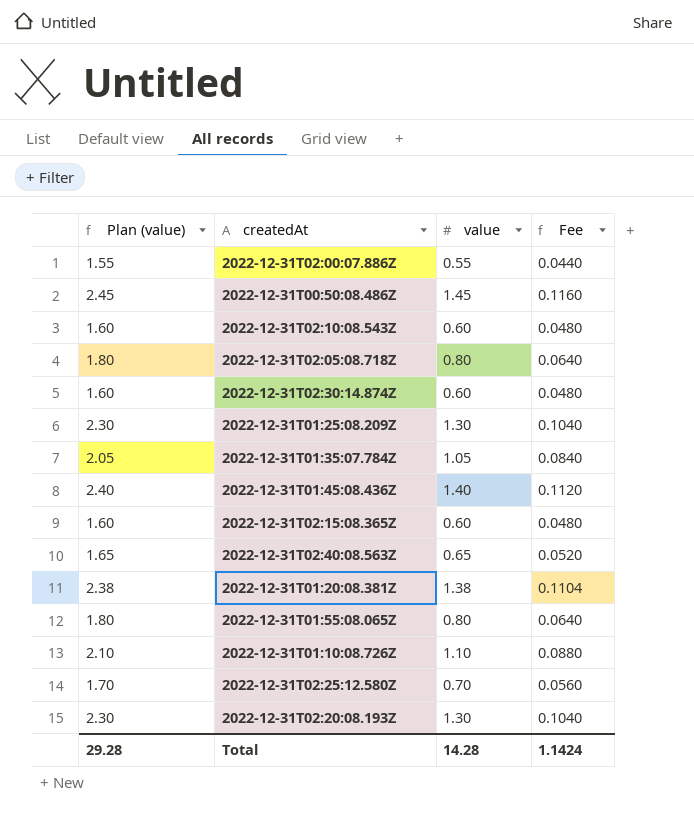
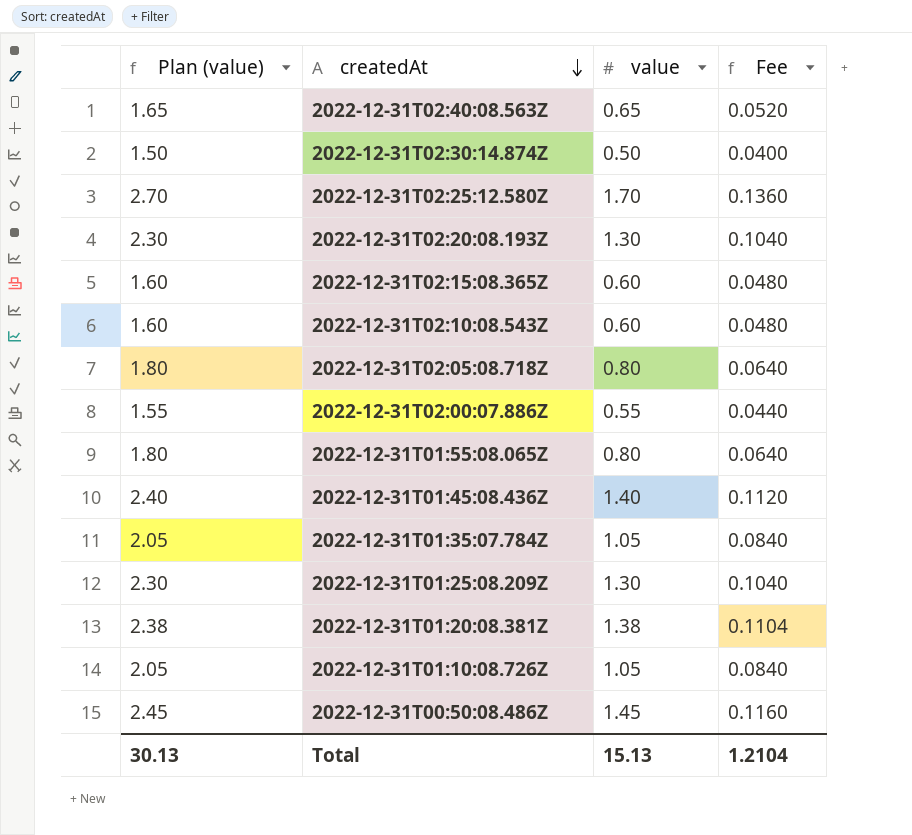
row order: none -> createdAt descending
2022-12-31T02:30:14.874Z | Plan (value): 1.60 -> 1.50
2022-12-31T02:30:14.874Z | value: 0.60 -> 0.50
2022-12-31T02:30:14.874Z | Fee: 0.0480 -> 0.0400
2022-12-31T02:25:12.580Z | Plan (value): 1.70 -> 2.70
2022-12-31T02:25:12.580Z | value: 0.70 -> 1.70
2022-12-31T02:25:12.580Z | Fee: 0.0560 -> 0.1360
2022-12-31T01:10:08.726Z | Plan (value): 2.10 -> 2.05
2022-12-31T01:10:08.726Z | value: 1.10 -> 1.05
2022-12-31T01:10:08.726Z | Fee: 0.0880 -> 0.0840
Total | Plan (value): 29.28 -> 30.13
Total | value: 14.28 -> 15.13
Total | Fee: 1.1424 -> 1.2104

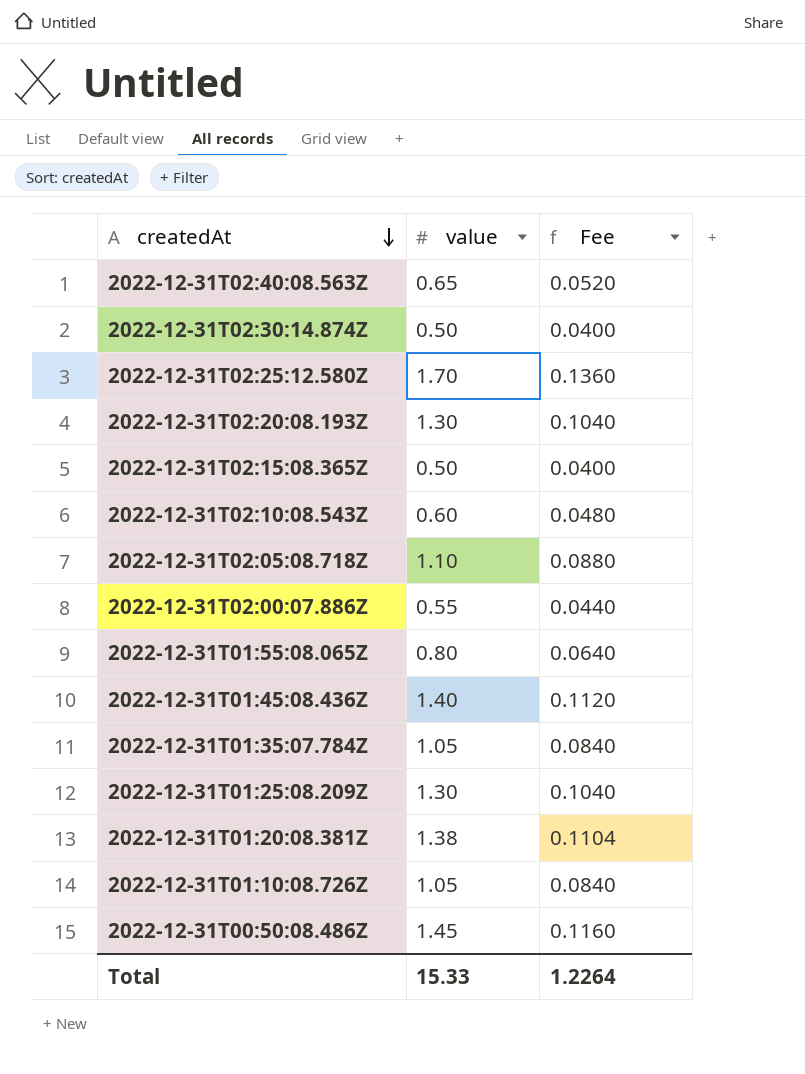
column Plan (value) | formula: [value] + 1 -> none
2022-12-31T02:15:08.365Z | value: 0.60 -> 0.50
2022-12-31T02:15:08.365Z | Fee: 0.0480 -> 0.0400
2022-12-31T02:05:08.718Z | value: 0.80 -> 1.10
2022-12-31T02:05:08.718Z | Fee: 0.0640 -> 0.0880
Total | value: 15.13 -> 15.33
Total | Fee: 1.2104 -> 1.2264

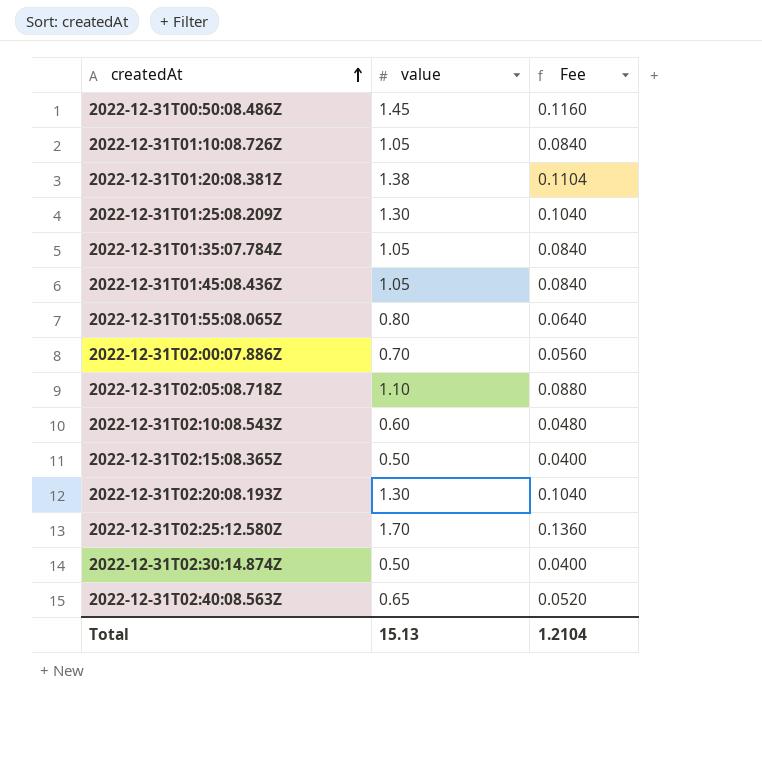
row order: createdAt descending -> createdAt ascending
2022-12-31T01:45:08.436Z | value: 1.40 -> 1.05
2022-12-31T01:45:08.436Z | Fee: 0.1120 -> 0.0840
2022-12-31T02:00:07.886Z | value: 0.55 -> 0.70
2022-12-31T02:00:07.886Z | Fee: 0.0440 -> 0.0560
Total | value: 15.33 -> 15.13
Total | Fee: 1.2264 -> 1.2104

